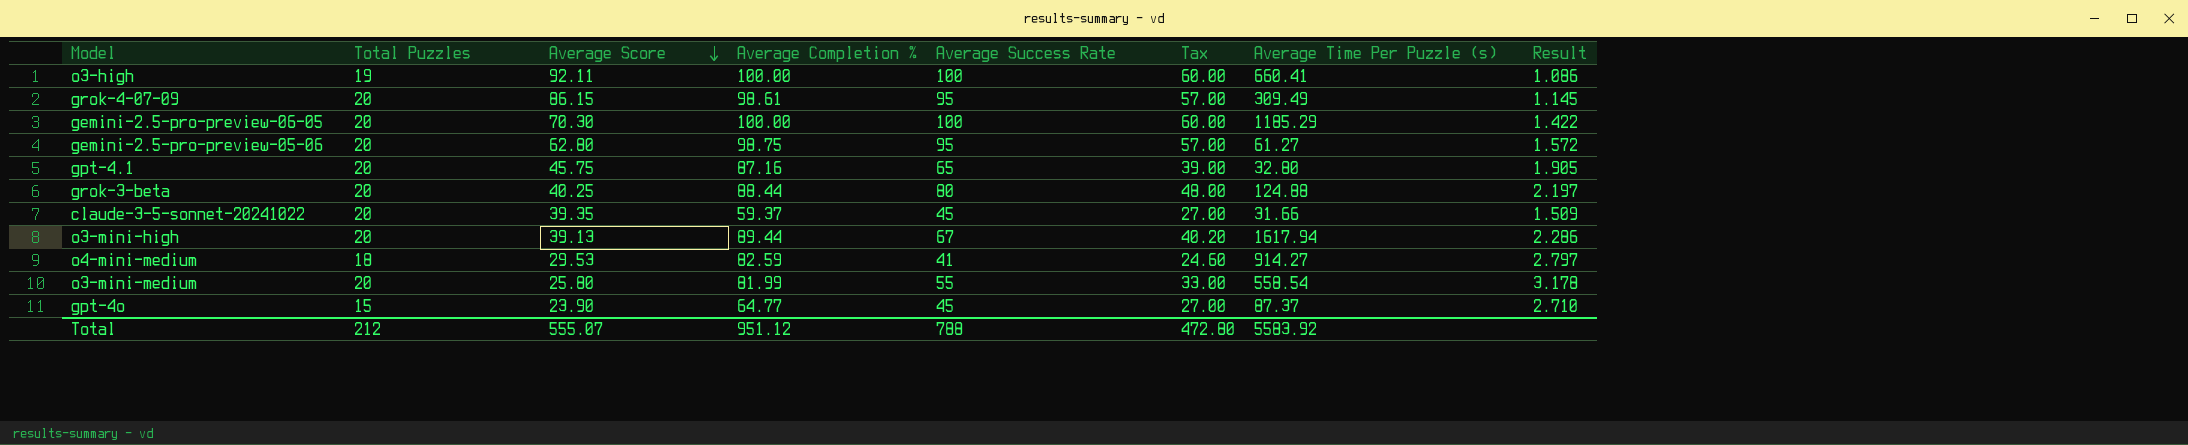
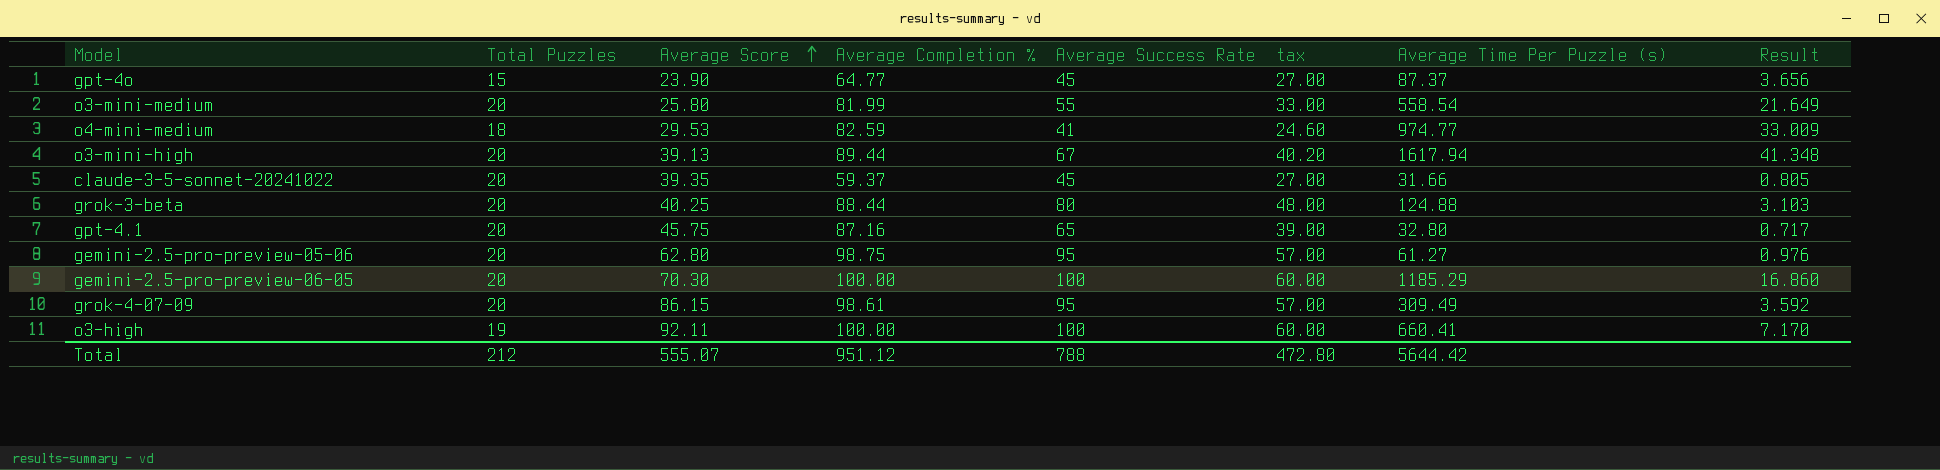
row order: Average Score descending -> Average Score ascending
column name: Tax -> tax
column Result | formula: [Average Completion %] / [Average Score] -> [Average Time Per Puzzle (s)] / [Average Score]
o4-mini-medium | Average Time Per Puzzle (s): 914.27 -> 974.77
Total | Average Time Per Puzzle (s): 5583.92 -> 5644.42

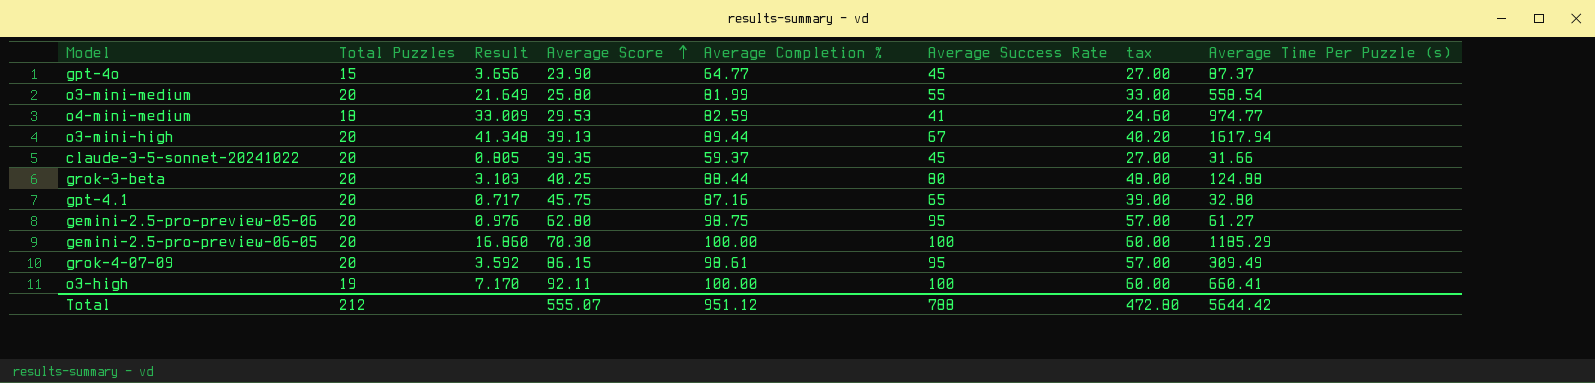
column Result | position: 8 -> 3

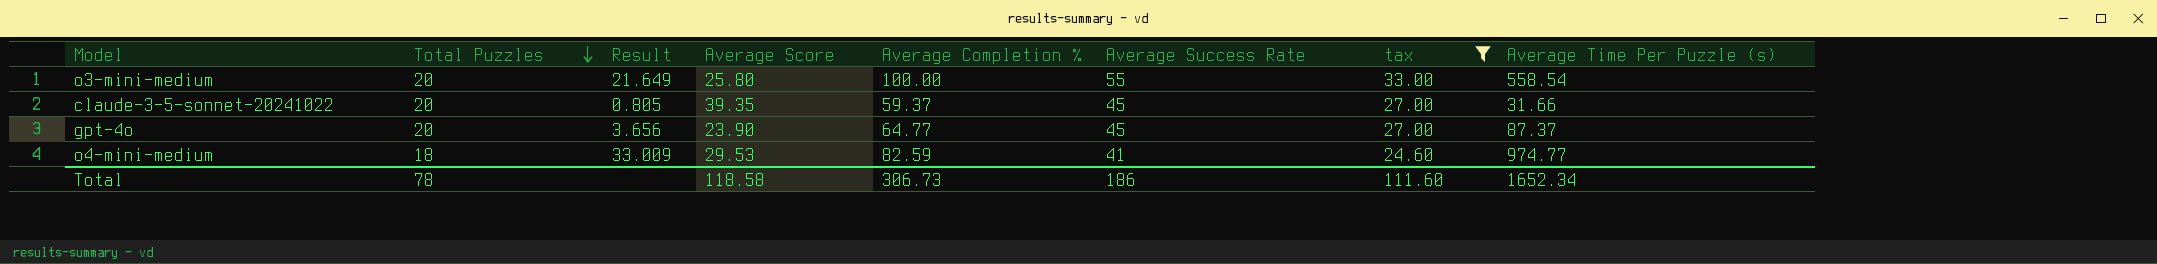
filter: none -> tax <= 33.00
row order: Average Score ascending -> Total Puzzles descending
o3-mini-medium | Average Completion %: 81.99 -> 100.00
gpt-4o | Total Puzzles: 15 -> 20
Total | Total Puzzles: 212 -> 78
Total | Average Score: 555.07 -> 118.58
Total | Average Completion %: 951.12 -> 306.73
Total | Average Success Rate: 788 -> 186
Total | tax: 472.80 -> 111.60
Total | Average Time Per Puzzle (s): 5644.42 -> 1652.34

